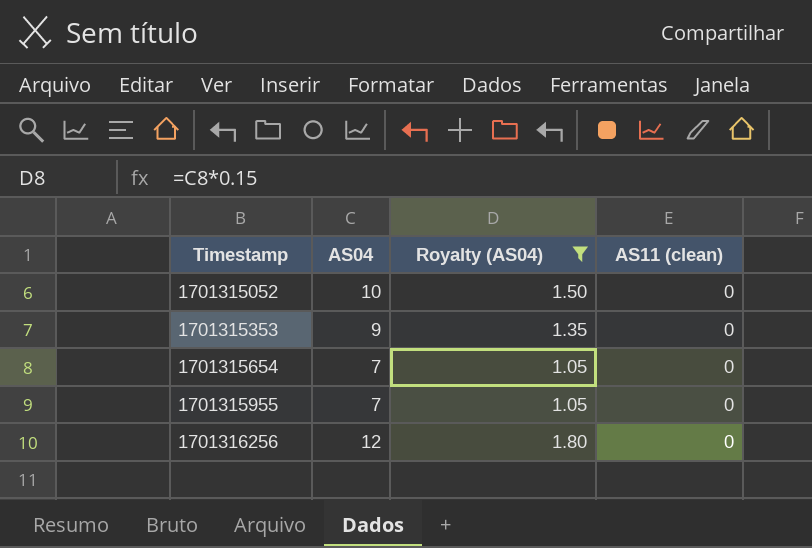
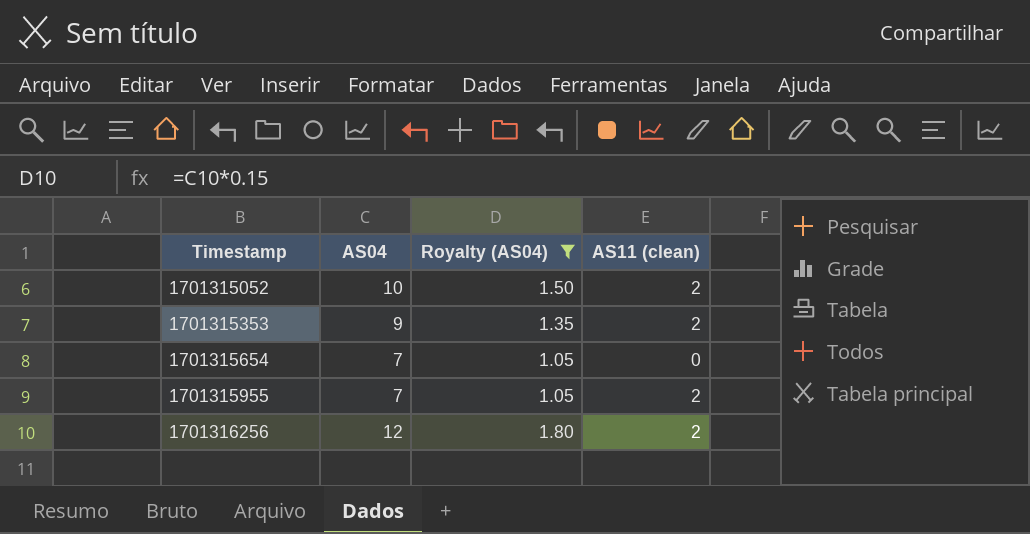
1701315052 | AS11 (clean): 0 -> 2
1701315353 | AS11 (clean): 0 -> 2
1701315955 | AS11 (clean): 0 -> 2
1701316256 | AS11 (clean): 0 -> 2

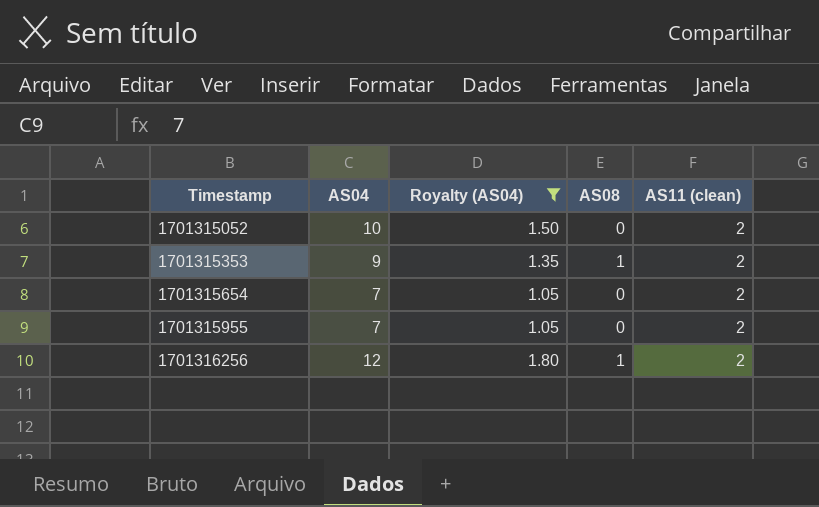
column AS08 | position: none -> 4
1701315654 | AS11 (clean): 0 -> 2

